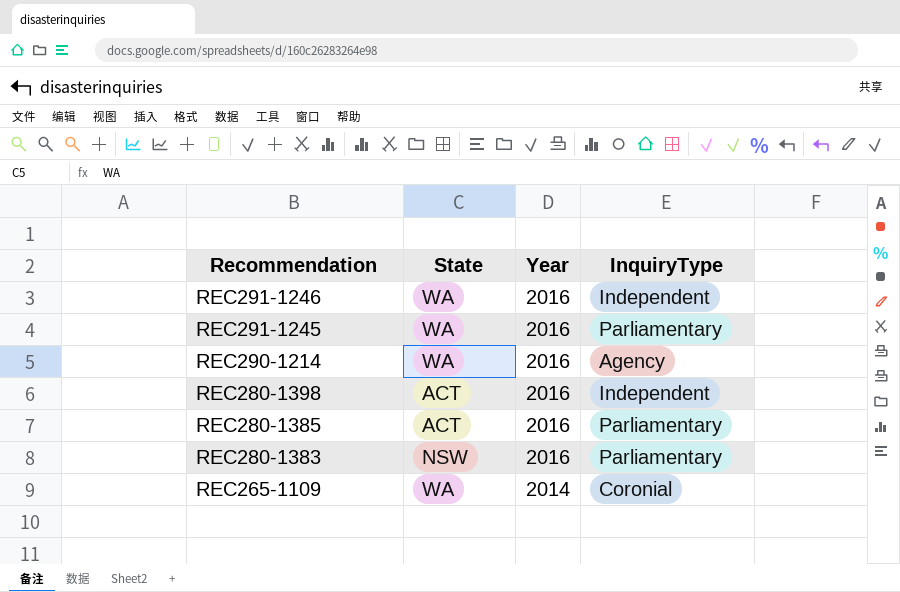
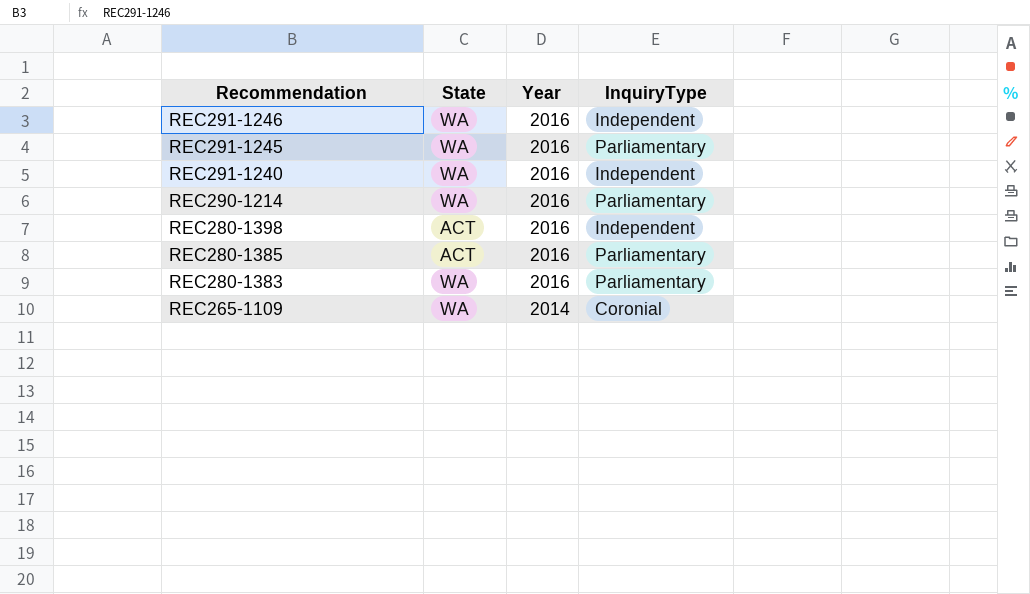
row REC291-1240: none -> WA | 2016 | Independent
REC290-1214 | InquiryType: Agency -> Parliamentary
REC280-1383 | State: NSW -> WA

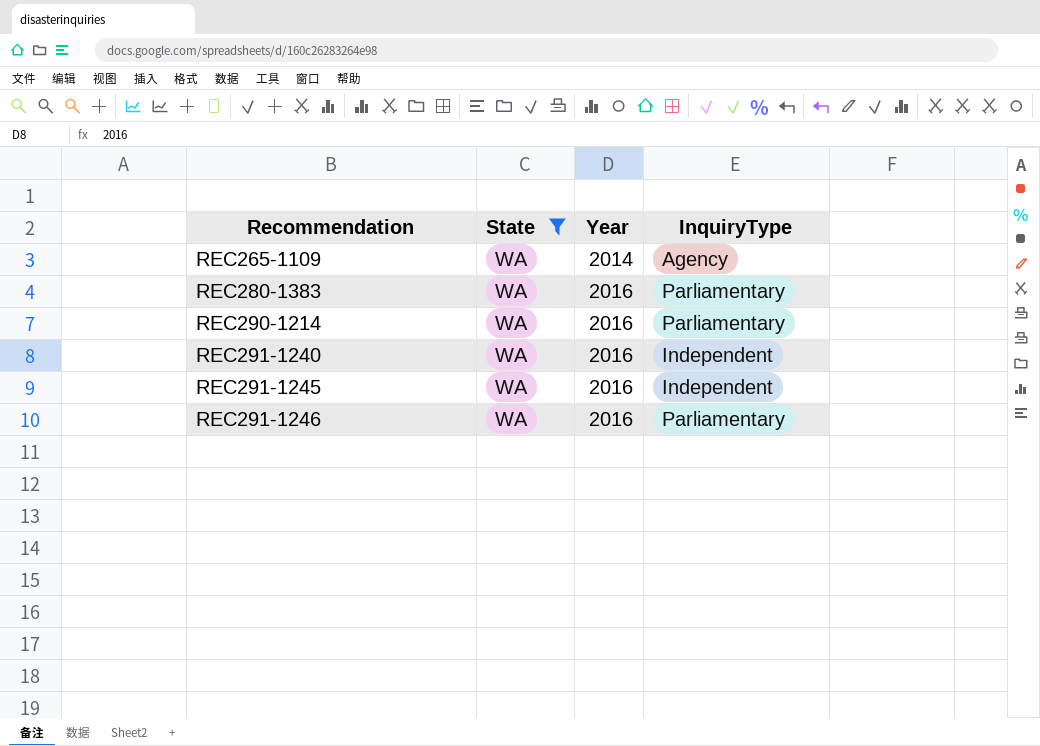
filter: none -> State = WA
row order: Recommendation descending -> Recommendation ascending
REC265-1109 | InquiryType: Coronial -> Agency
REC291-1245 | InquiryType: Parliamentary -> Independent
REC291-1246 | InquiryType: Independent -> Parliamentary

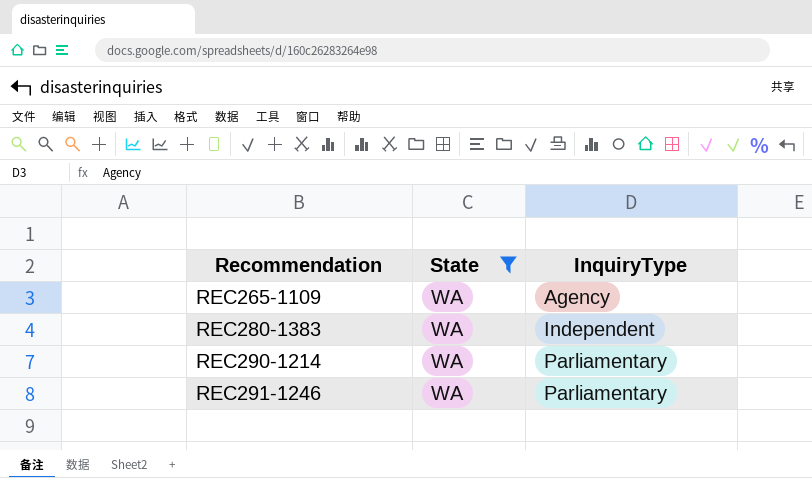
column Year | position: 3 -> none
row REC291-1240: WA | 2016 | Independent -> none
row REC291-1245: WA | 2016 | Independent -> none
REC280-1383 | InquiryType: Parliamentary -> Independent

